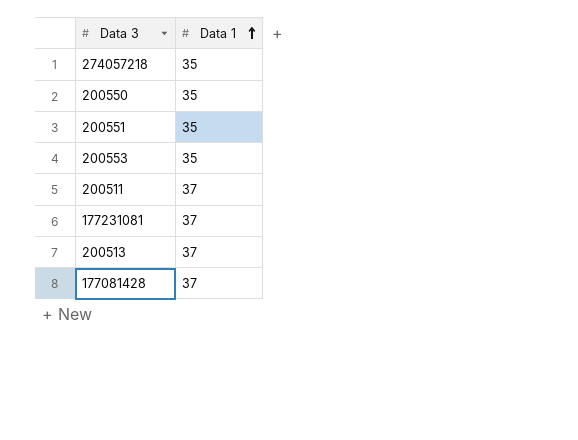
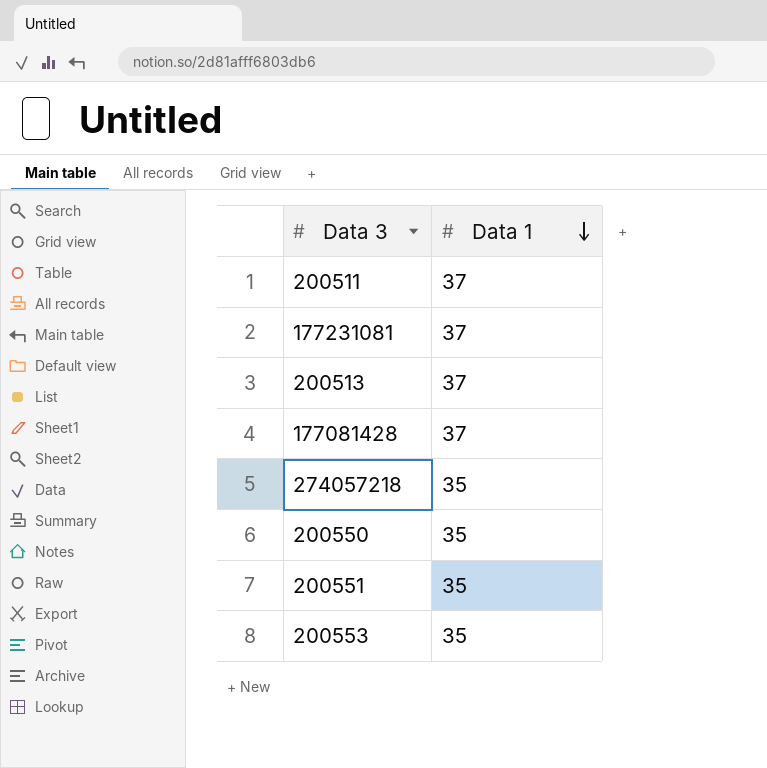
row order: Data 1 ascending -> Data 1 descending

